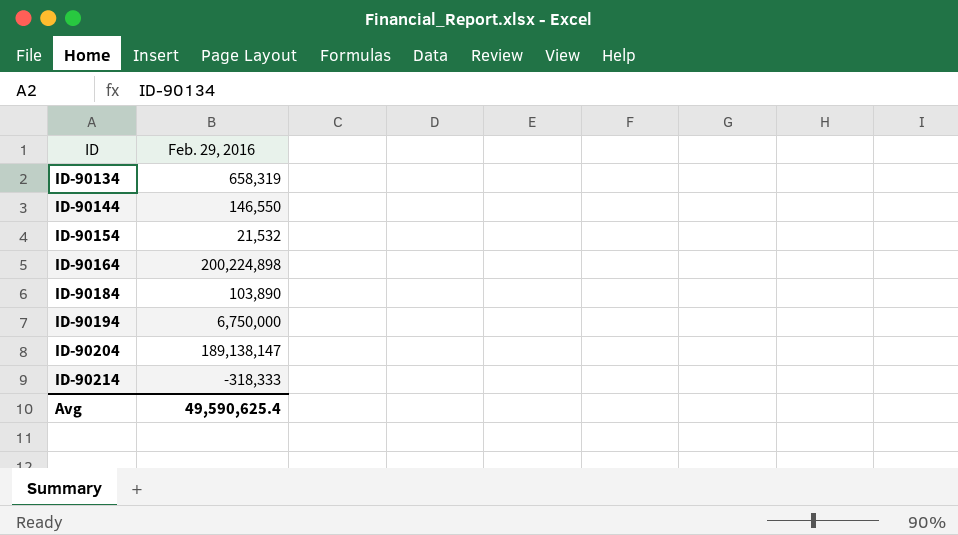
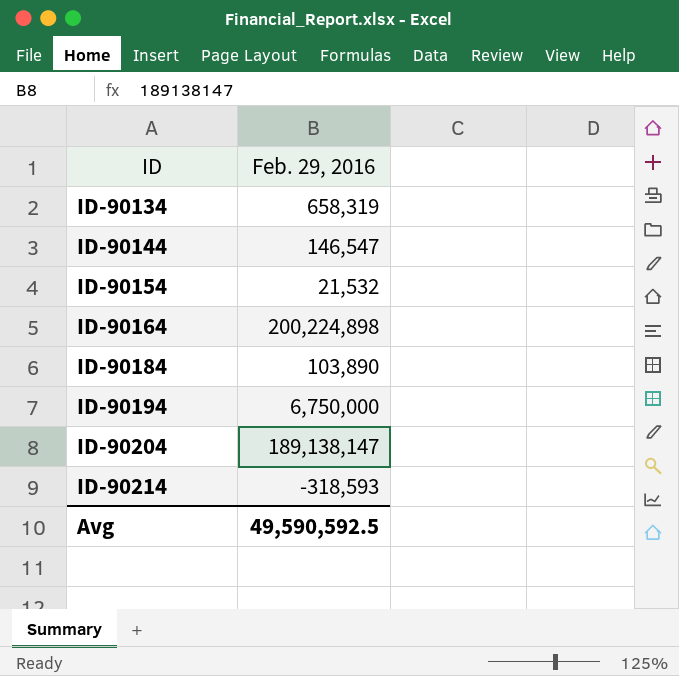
ID-90144 | Feb. 29, 2016: 146,550 -> 146,547
ID-90214 | Feb. 29, 2016: -318,333 -> -318,593
Avg | Feb. 29, 2016: 49,590,625.4 -> 49,590,592.5

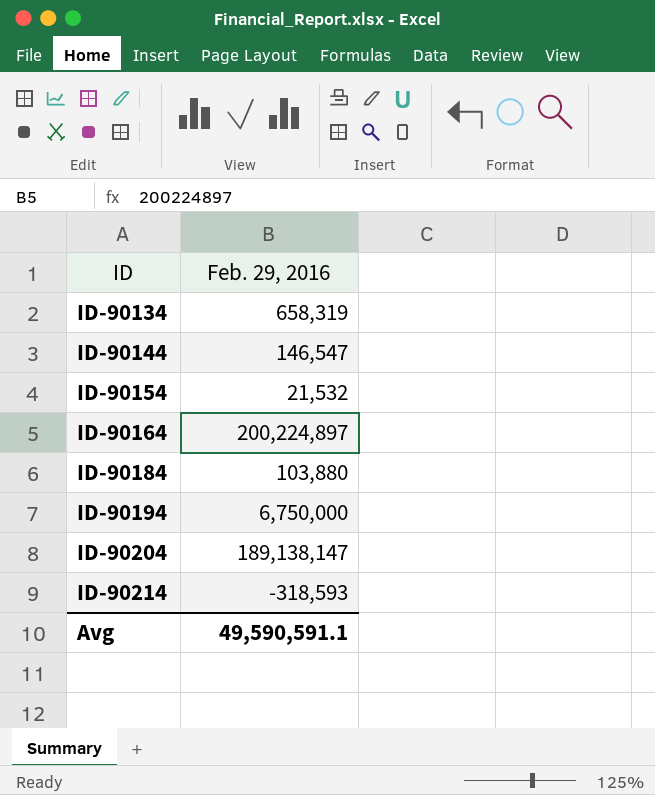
ID-90164 | Feb. 29, 2016: 200,224,898 -> 200,224,897
ID-90184 | Feb. 29, 2016: 103,890 -> 103,880
Avg | Feb. 29, 2016: 49,590,592.5 -> 49,590,591.1

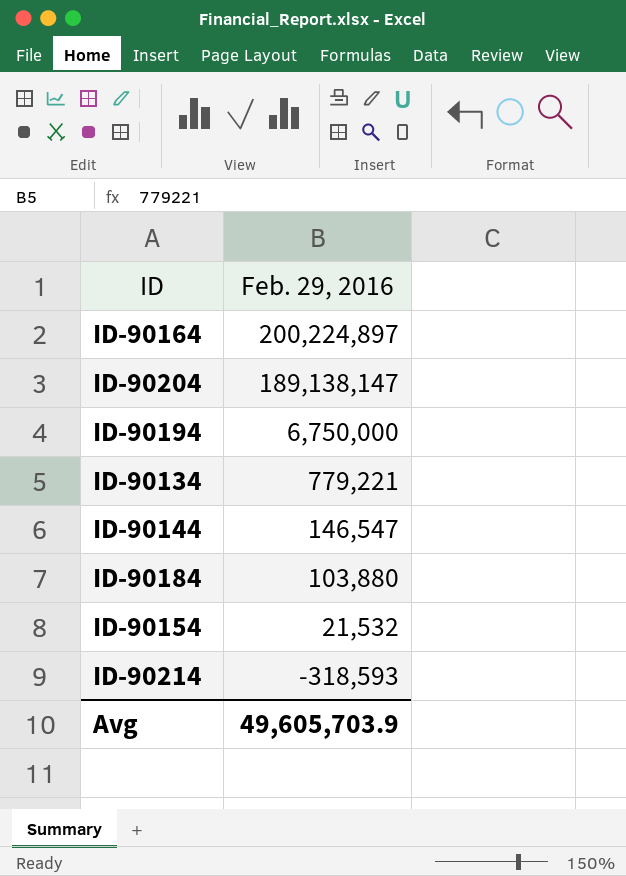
row order: ID ascending -> Feb. 29, 2016 descending
ID-90134 | Feb. 29, 2016: 658,319 -> 779,221
Avg | Feb. 29, 2016: 49,590,591.1 -> 49,605,703.9

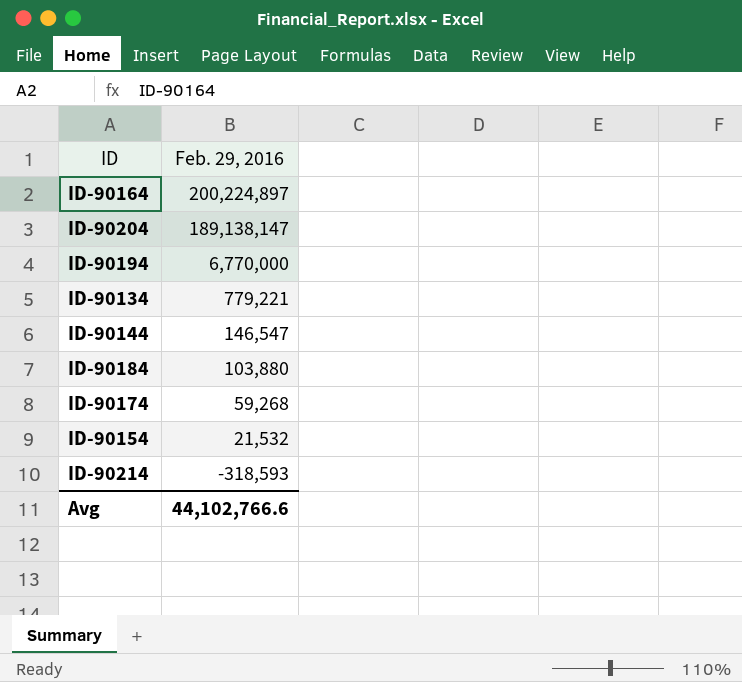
ID-90194 | Feb. 29, 2016: 6,750,000 -> 6,770,000
row ID-90174: none -> 59,268
Avg | Feb. 29, 2016: 49,605,703.9 -> 44,102,766.6

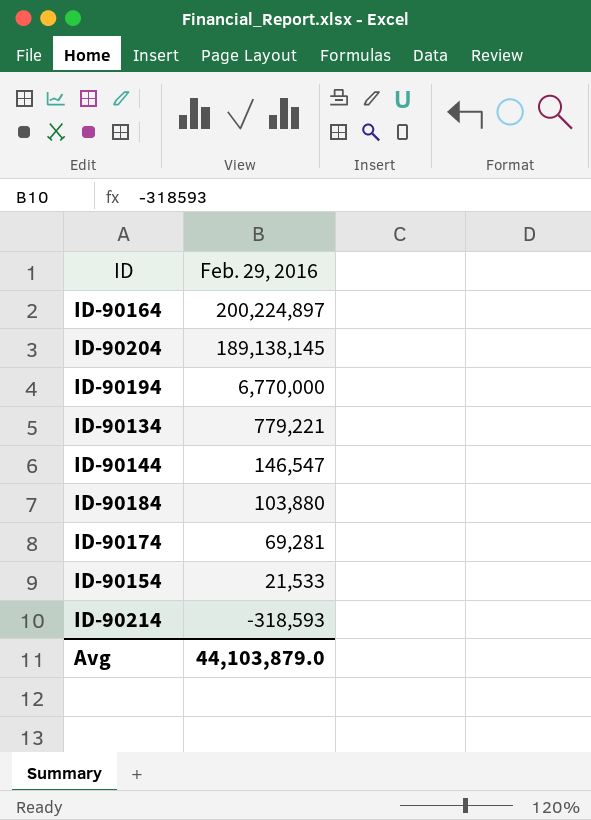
ID-90204 | Feb. 29, 2016: 189,138,147 -> 189,138,145
ID-90174 | Feb. 29, 2016: 59,268 -> 69,281
ID-90154 | Feb. 29, 2016: 21,532 -> 21,533
Avg | Feb. 29, 2016: 44,102,766.6 -> 44,103,879.0

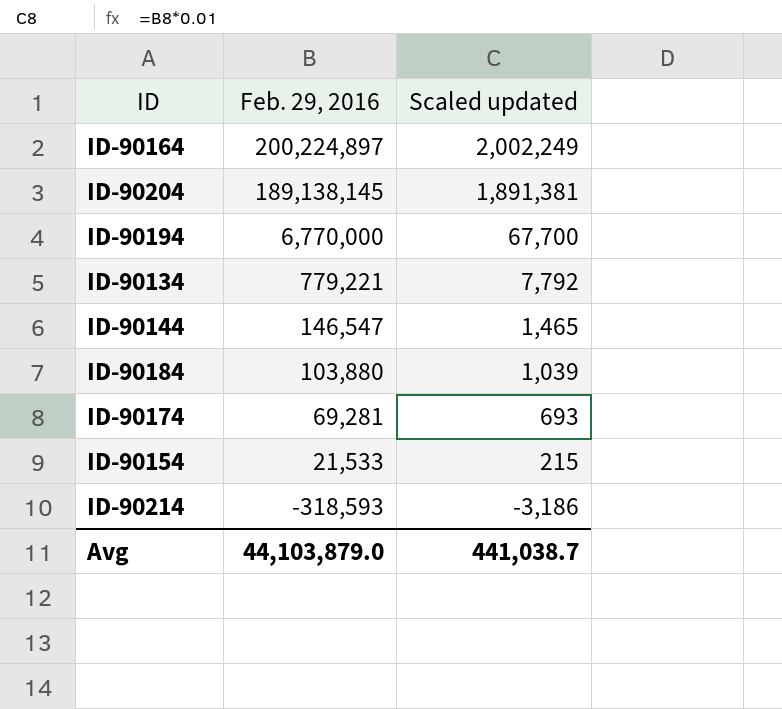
column Scaled updated | formula: none -> [Feb. 29, 2016] * 0.01

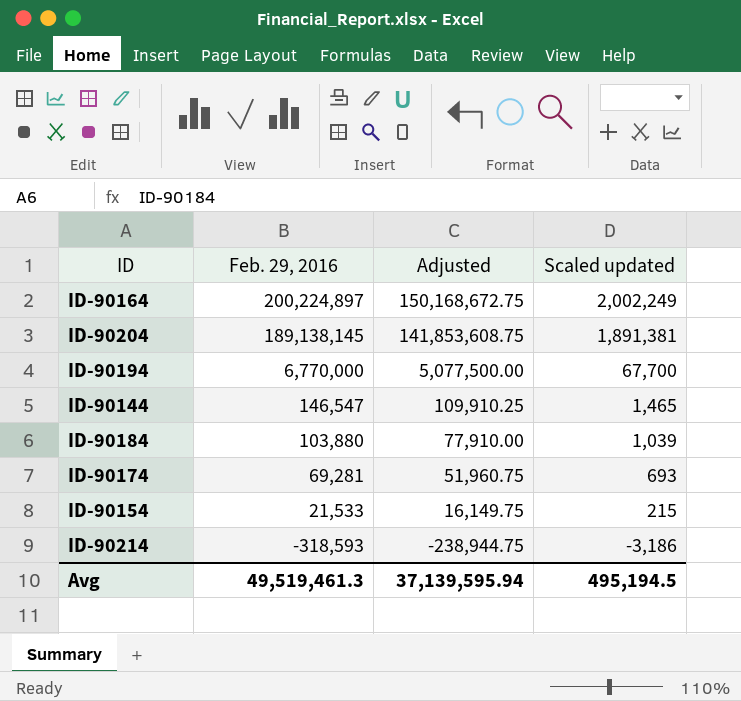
column Adjusted | formula: none -> [Feb. 29, 2016] * 0.75
row ID-90134: 779,221 | 7,792 -> none
Avg | Feb. 29, 2016: 44,103,879.0 -> 49,519,461.3
Avg | Scaled updated: 441,038.7 -> 495,194.5

